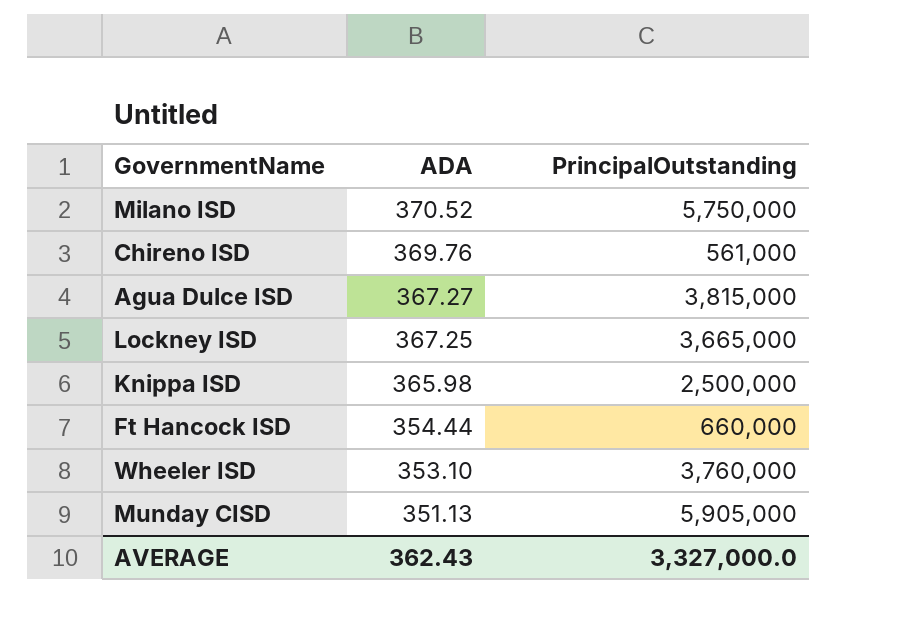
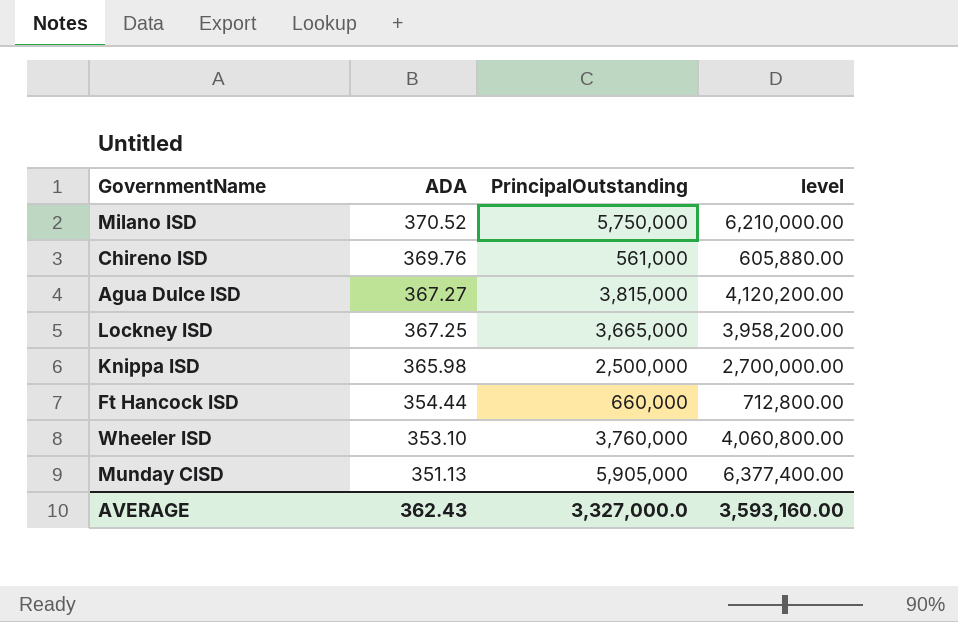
column level | formula: none -> [PrincipalOutstanding] * 1.08

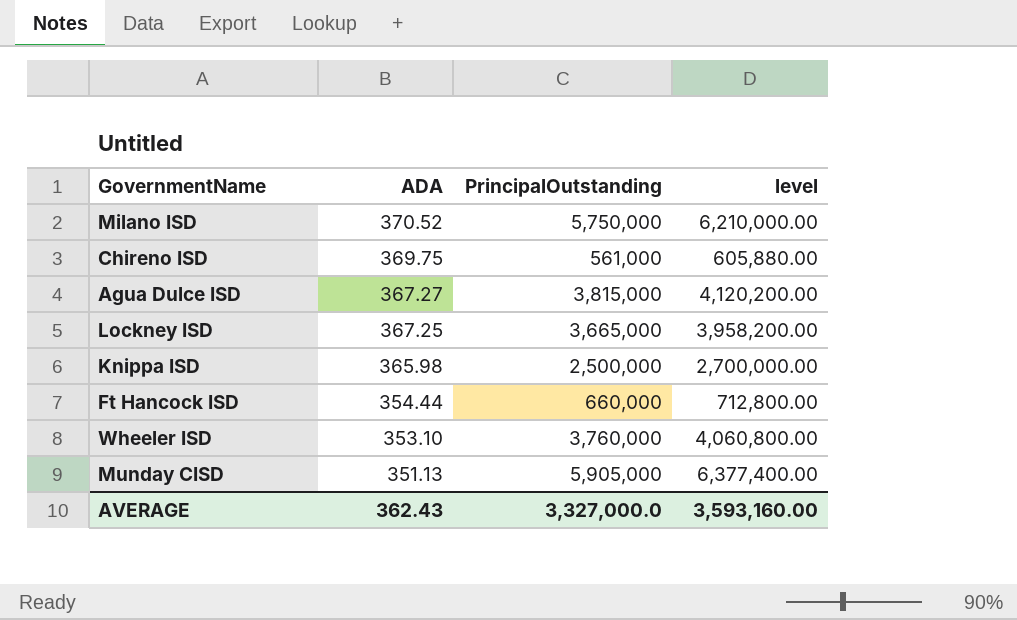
Chireno ISD | ADA: 369.76 -> 369.75

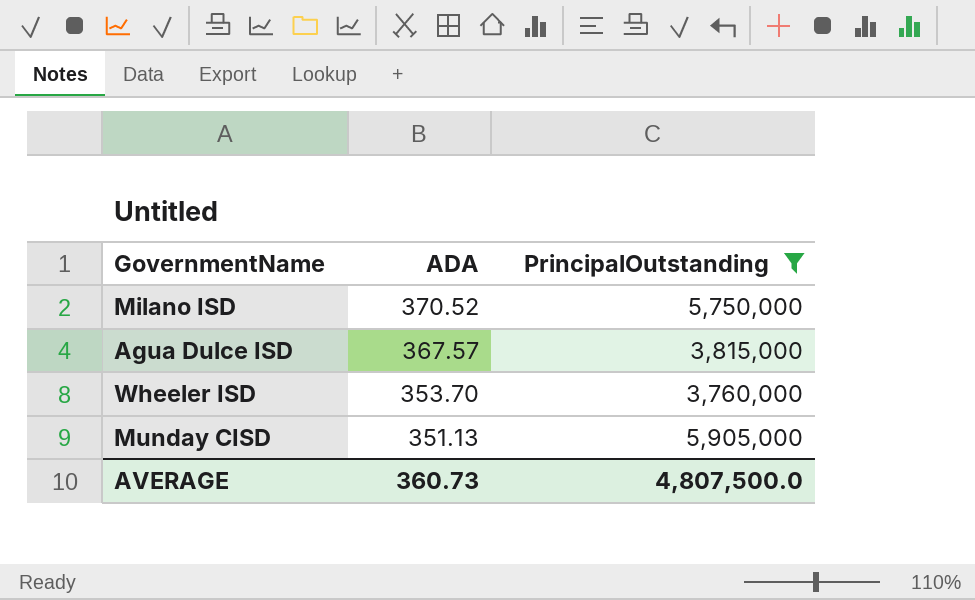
filter: none -> PrincipalOutstanding >= 3,760,000
column level | formula: [PrincipalOutstanding] * 1.08 -> none
Agua Dulce ISD | ADA: 367.27 -> 367.57
Wheeler ISD | ADA: 353.10 -> 353.70
AVERAGE | ADA: 362.43 -> 360.73
AVERAGE | PrincipalOutstanding: 3,327,000.0 -> 4,807,500.0

